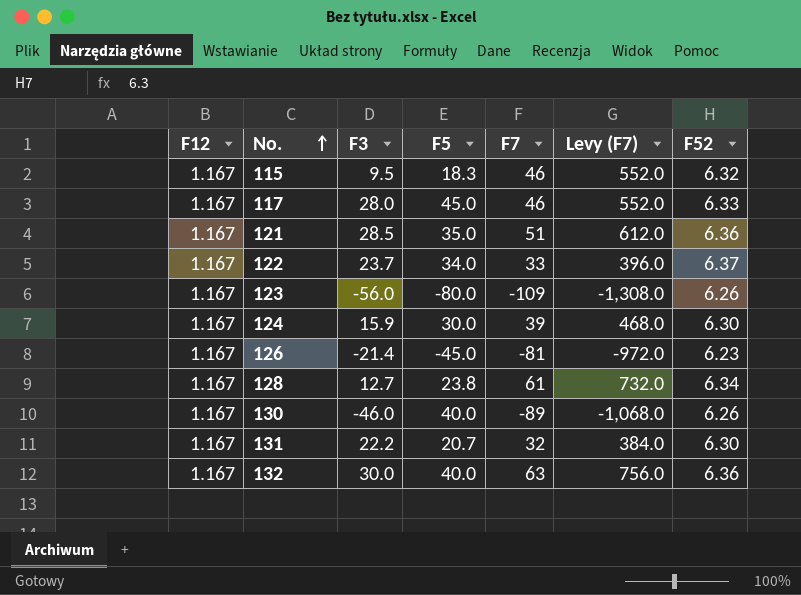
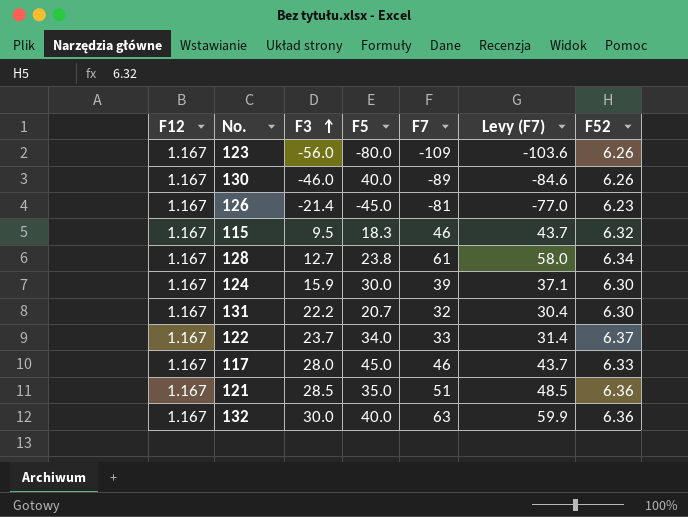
row order: No. ascending -> F3 ascending
column Levy (F7) | formula: [F7] * 12 -> [F7] * 0.95

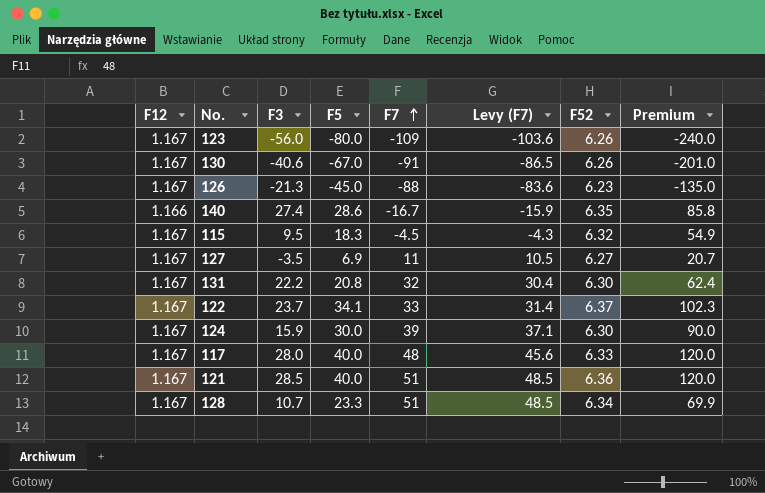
row order: F3 ascending -> F7 ascending
column Premium | formula: none -> [F5] * 3
row 132: 1.167 | 30.0 | 40.0 | 63 | 59.9 | 6.36 -> none
130 | F3: -46.0 -> -40.6
130 | F5: 40.0 -> -67.0
130 | F7: -89 -> -91
130 | Levy (F7): -84.6 -> -86.5
126 | F3: -21.4 -> -21.3
126 | F7: -81 -> -88
126 | Levy (F7): -77.0 -> -83.6
row 140: none -> 1.166 | 27.4 | 28.6 | -16.7 | -15.9 | 6.35 | 85.8
115 | F7: 46 -> -4.5
115 | Levy (F7): 43.7 -> -4.3
row 127: none -> 1.167 | -3.5 | 6.9 | 11 | 10.5 | 6.27 | 20.7
131 | F5: 20.7 -> 20.8
122 | F5: 34.0 -> 34.1
117 | F5: 45.0 -> 40.0
117 | F7: 46 -> 48
117 | Levy (F7): 43.7 -> 45.6
121 | F5: 35.0 -> 40.0
128 | F3: 12.7 -> 10.7
128 | F5: 23.8 -> 23.3
128 | F7: 61 -> 51
128 | Levy (F7): 58.0 -> 48.5

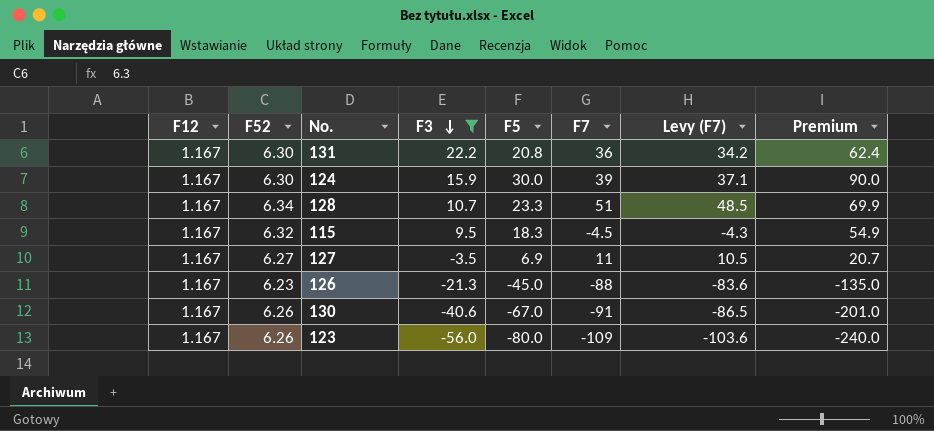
filter: none -> F3 <= 22.2
row order: F7 ascending -> F3 descending
column F52 | position: 7 -> 2
131 | F7: 32 -> 36
131 | Levy (F7): 30.4 -> 34.2

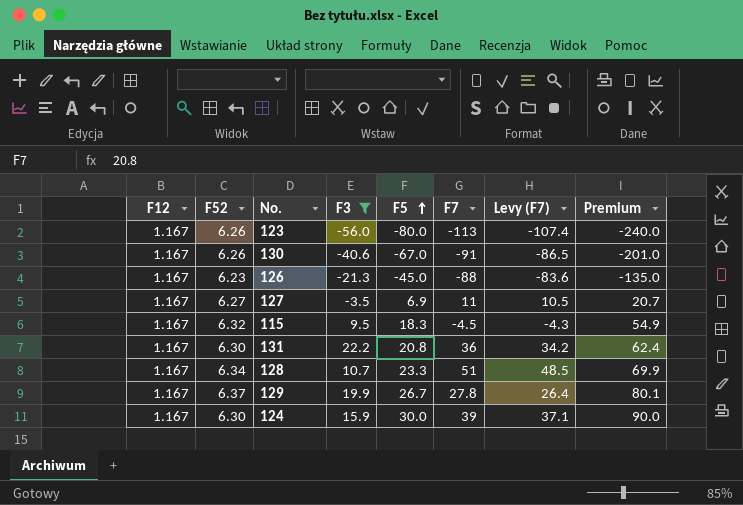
row order: F3 descending -> F5 ascending
123 | F7: -109 -> -113
123 | Levy (F7): -103.6 -> -107.4
row 129: none -> 1.167 | 6.37 | 19.9 | 26.7 | 27.8 | 26.4 | 80.1

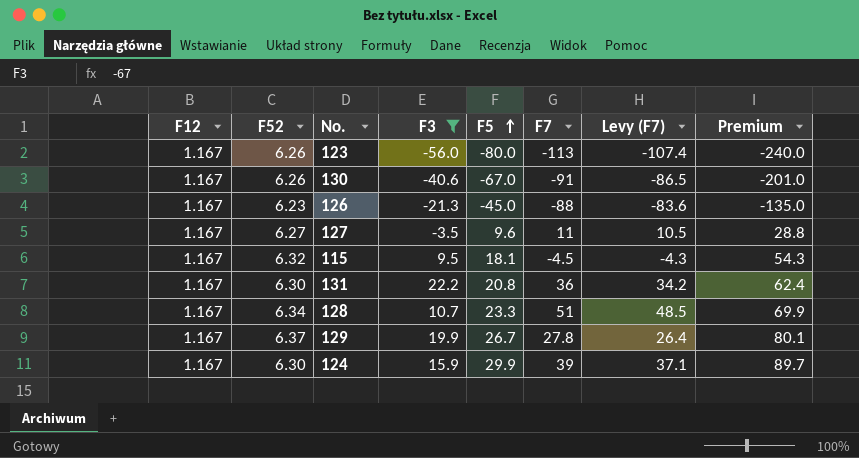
127 | F5: 6.9 -> 9.6
127 | Premium: 20.7 -> 28.8
115 | F5: 18.3 -> 18.1
115 | Premium: 54.9 -> 54.3
124 | F5: 30.0 -> 29.9
124 | Premium: 90.0 -> 89.7

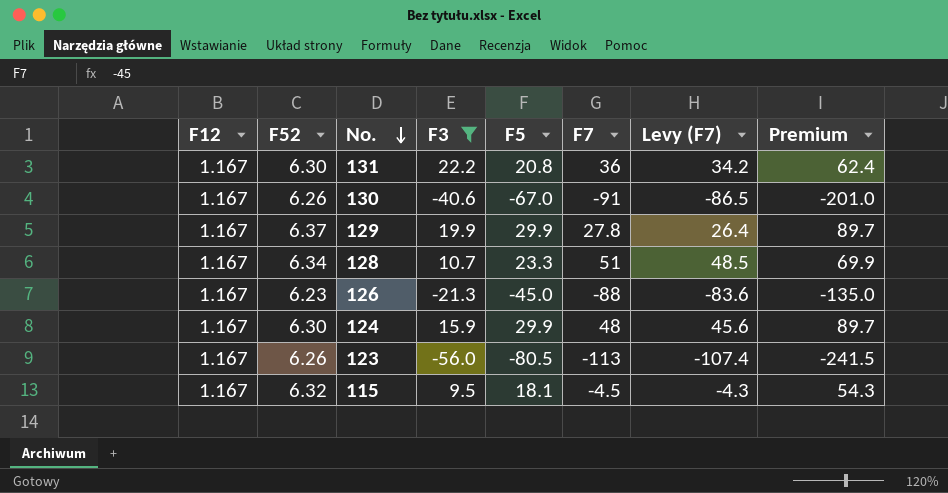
row order: F5 ascending -> No. descending
row 127: 1.167 | 6.27 | -3.5 | 9.6 | 11 | 10.5 | 28.8 -> none
129 | F5: 26.7 -> 29.9
129 | Premium: 80.1 -> 89.7
124 | F7: 39 -> 48
124 | Levy (F7): 37.1 -> 45.6
123 | F5: -80.0 -> -80.5
123 | Premium: -240.0 -> -241.5

